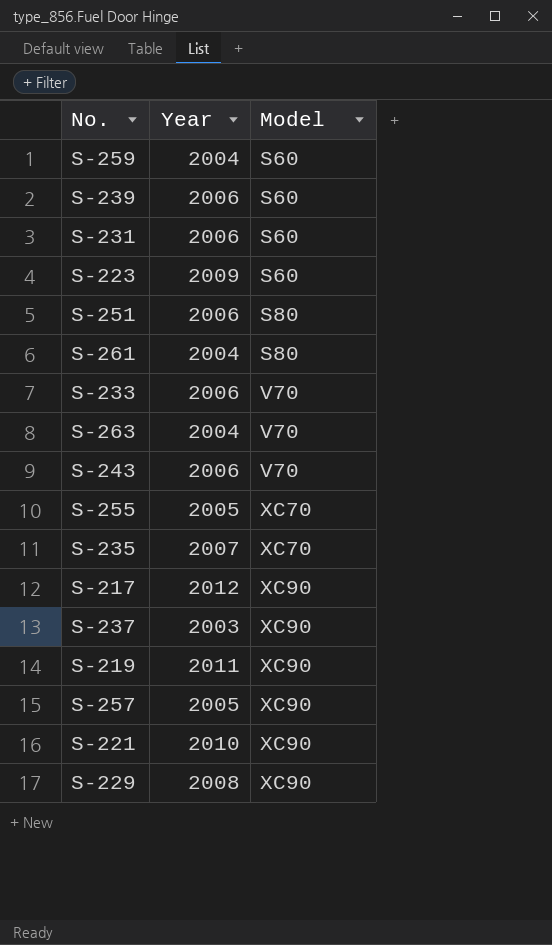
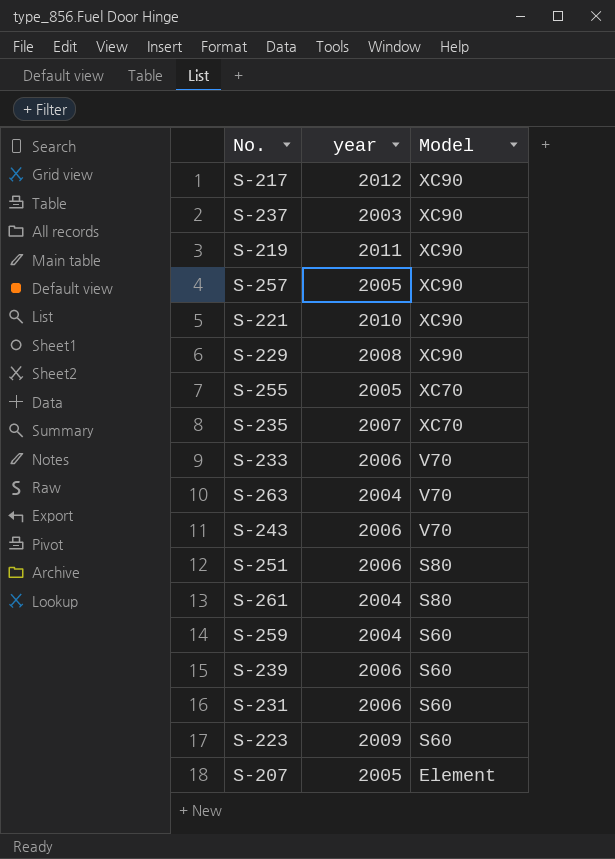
row order: Model ascending -> Model descending
column name: Year -> year
row S-207: none -> 2005 | Element

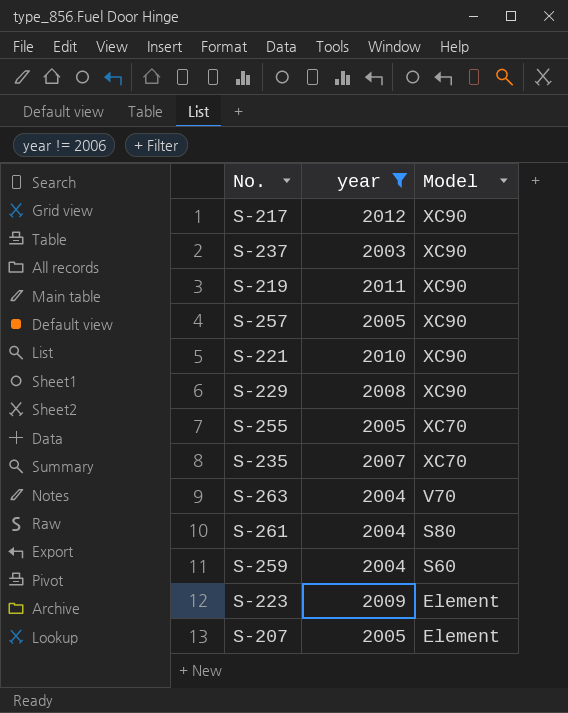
filter: none -> year != 2006
S-223 | Model: S60 -> Element

